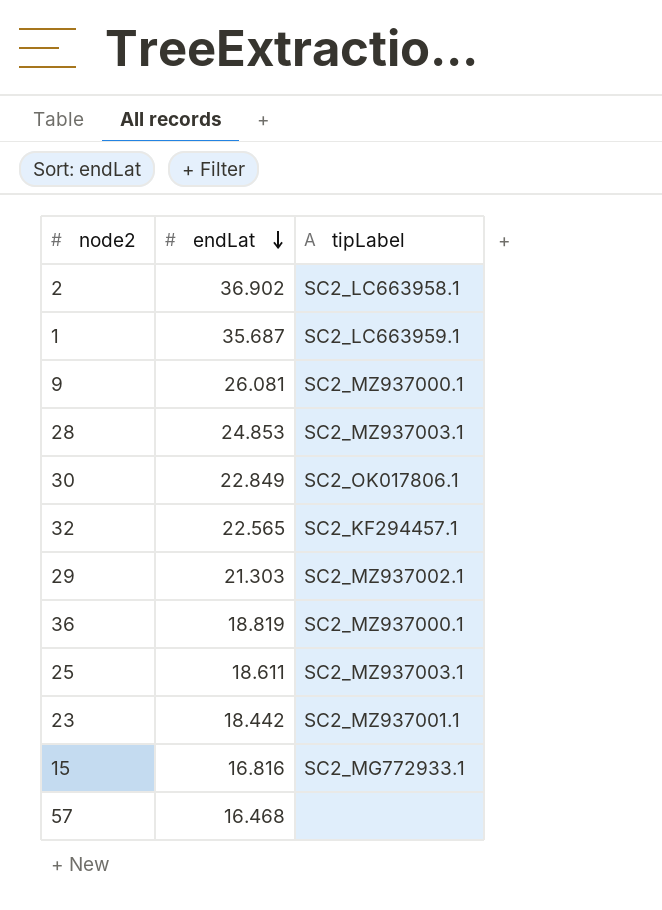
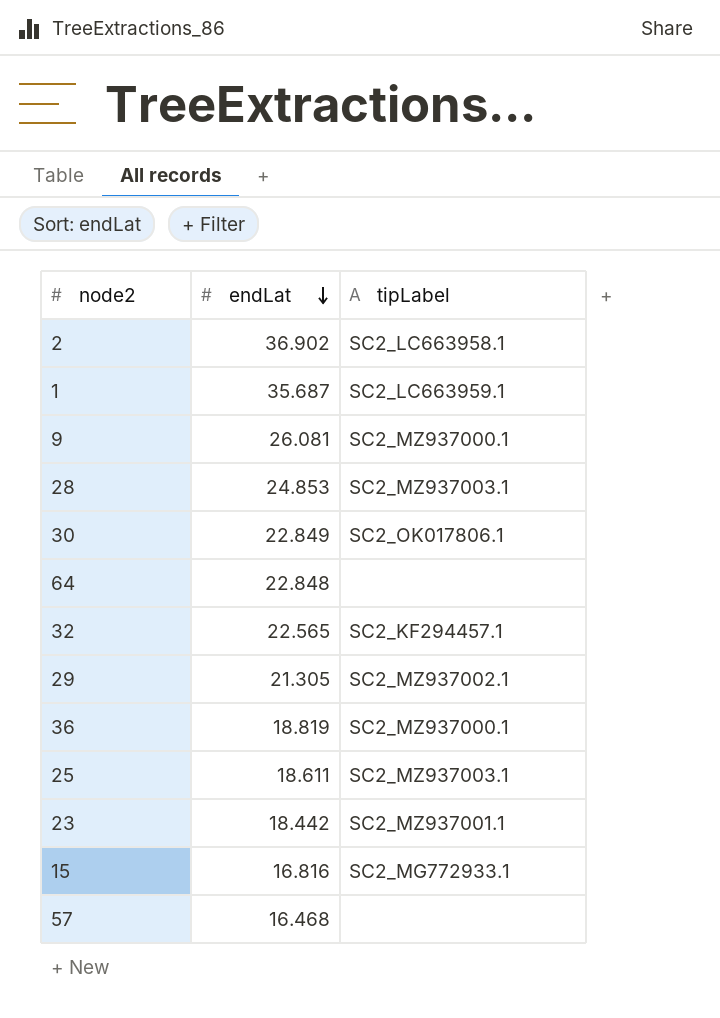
row 64: none -> 22.848 | none
29 | endLat: 21.303 -> 21.305

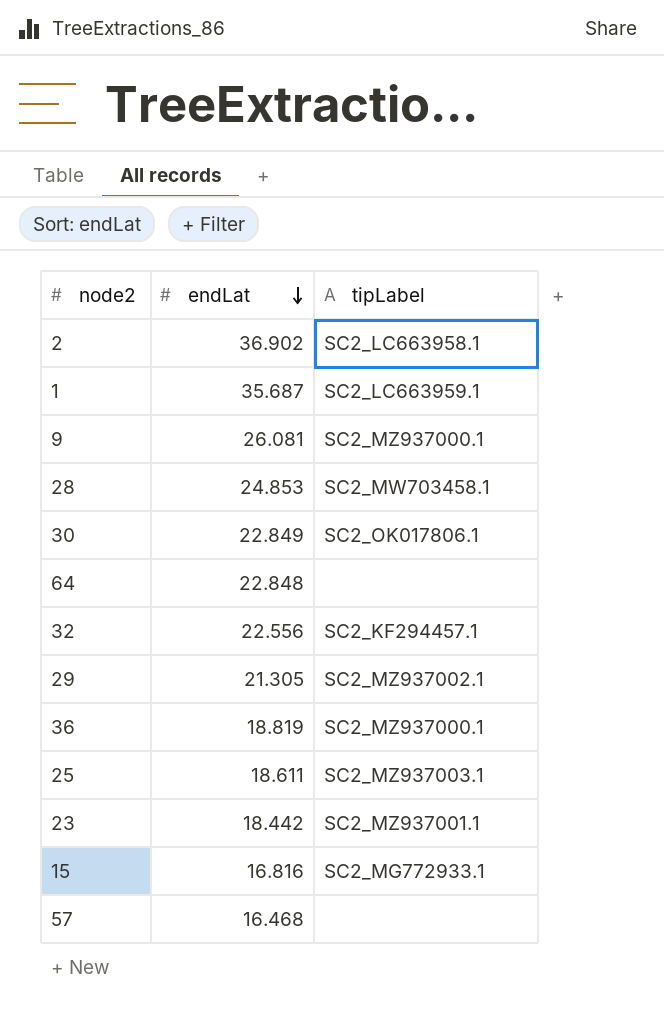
28 | tipLabel: SC2_MZ937003.1 -> SC2_MW703458.1
32 | endLat: 22.565 -> 22.556

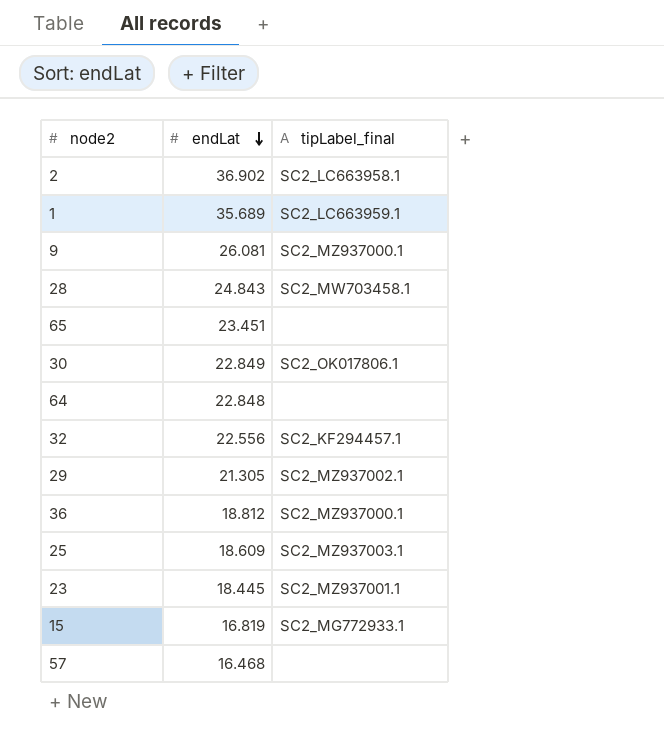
column name: tipLabel -> tipLabel_final
1 | endLat: 35.687 -> 35.689
28 | endLat: 24.853 -> 24.843
row 65: none -> 23.451 | none
36 | endLat: 18.819 -> 18.812
25 | endLat: 18.611 -> 18.609
23 | endLat: 18.442 -> 18.445
15 | endLat: 16.816 -> 16.819

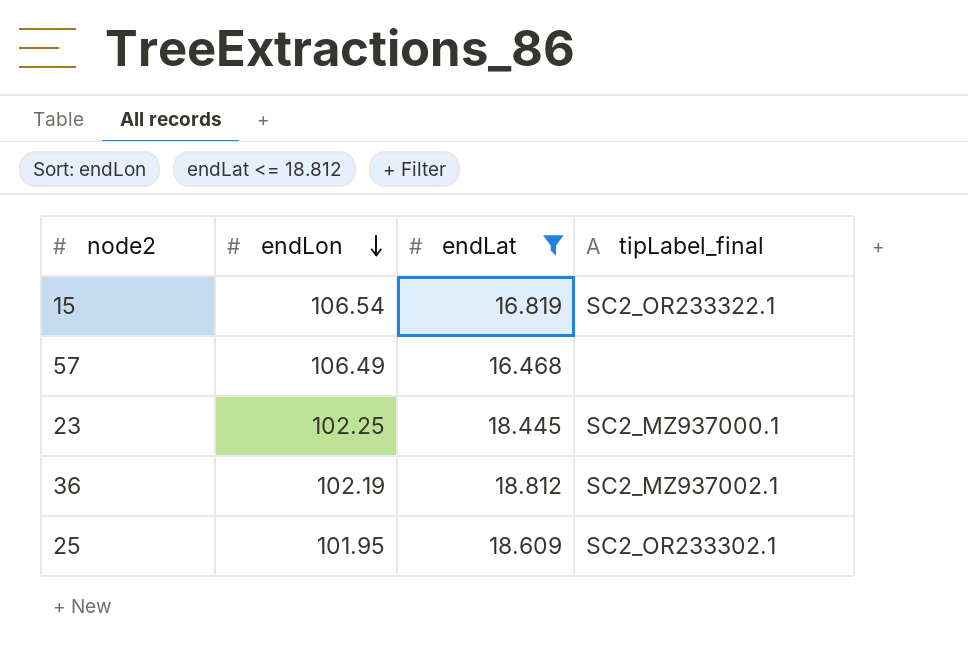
filter: none -> endLat <= 18.812
row order: endLat descending -> endLon descending
column endLon | position: none -> 2
15 | tipLabel_final: SC2_MG772933.1 -> SC2_OR233322.1
23 | tipLabel_final: SC2_MZ937001.1 -> SC2_MZ937000.1
36 | tipLabel_final: SC2_MZ937000.1 -> SC2_MZ937002.1
25 | tipLabel_final: SC2_MZ937003.1 -> SC2_OR233302.1

